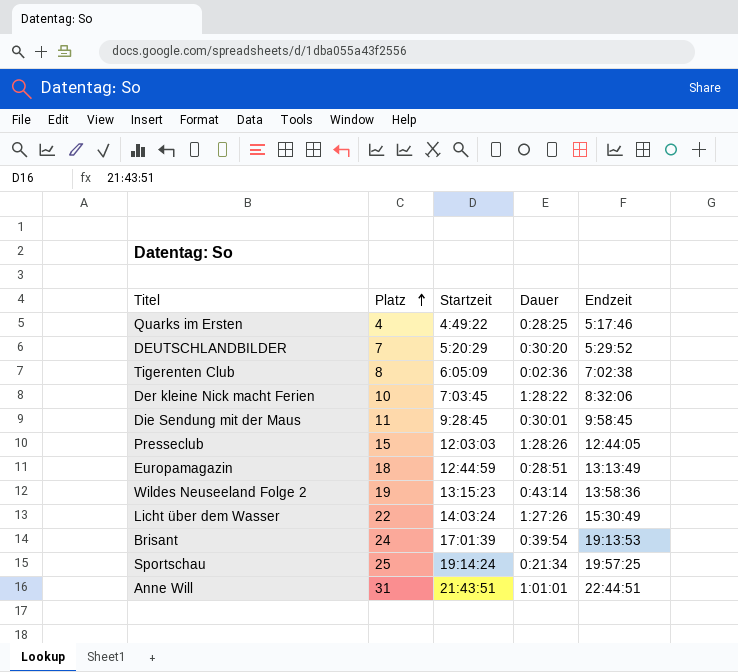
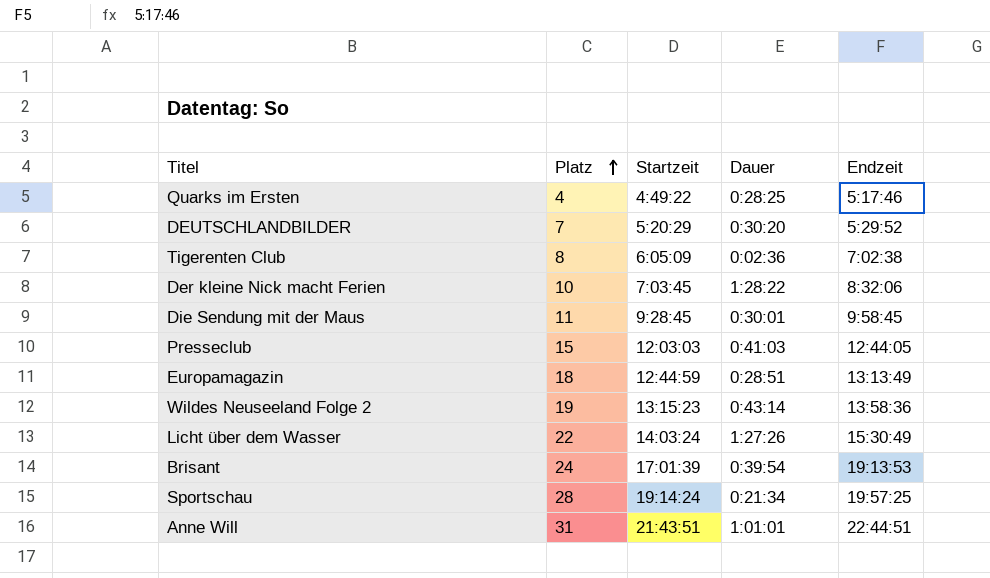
Presseclub | Dauer: 1:28:26 -> 0:41:03
Sportschau | Platz: 25 -> 28

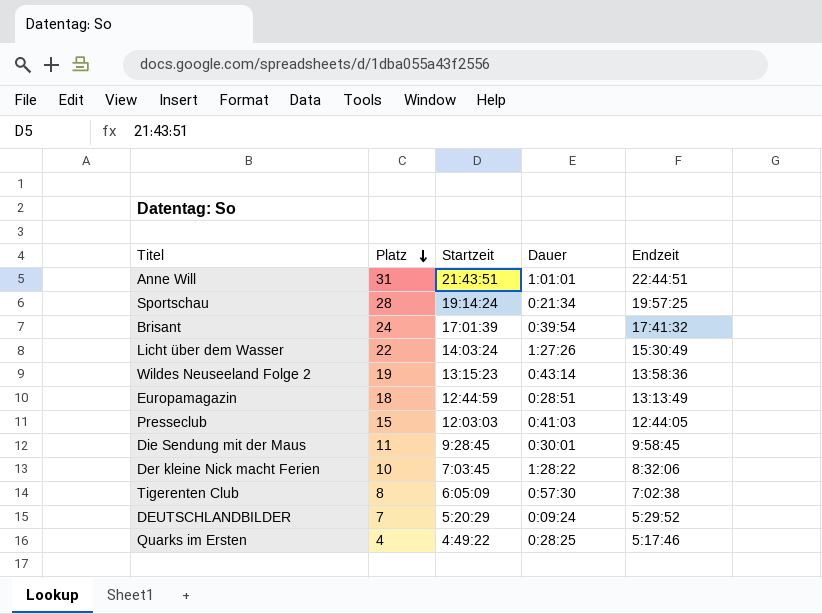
row order: Platz ascending -> Platz descending
Brisant | Endzeit: 19:13:53 -> 17:41:32
Tigerenten Club | Dauer: 0:02:36 -> 0:57:30
DEUTSCHLANDBILDER | Dauer: 0:30:20 -> 0:09:24

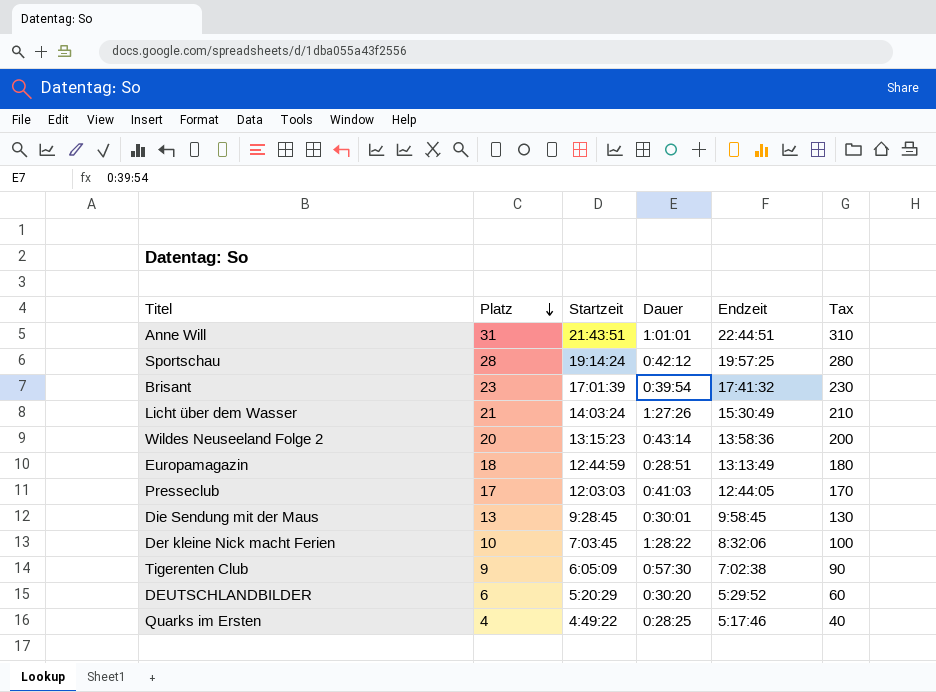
column Tax | formula: none -> [Platz] * 10
Sportschau | Dauer: 0:21:34 -> 0:42:12
Brisant | Platz: 24 -> 23
Licht über dem Wasser | Platz: 22 -> 21
Wildes Neuseeland Folge 2 | Platz: 19 -> 20
Presseclub | Platz: 15 -> 17
Die Sendung mit der Maus | Platz: 11 -> 13
Tigerenten Club | Platz: 8 -> 9
DEUTSCHLANDBILDER | Platz: 7 -> 6
DEUTSCHLANDBILDER | Dauer: 0:09:24 -> 0:30:20

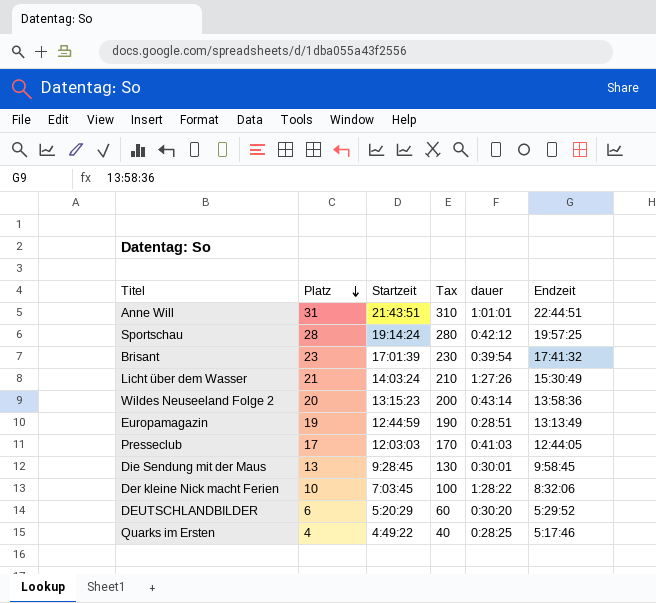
column Tax | position: 6 -> 4
column name: Dauer -> dauer
row Tigerenten Club: 9 | 6:05:09 | 0:57:30 | 7:02:38 | 90 -> none
Europamagazin | Platz: 18 -> 19
Europamagazin | Tax: 180 -> 190

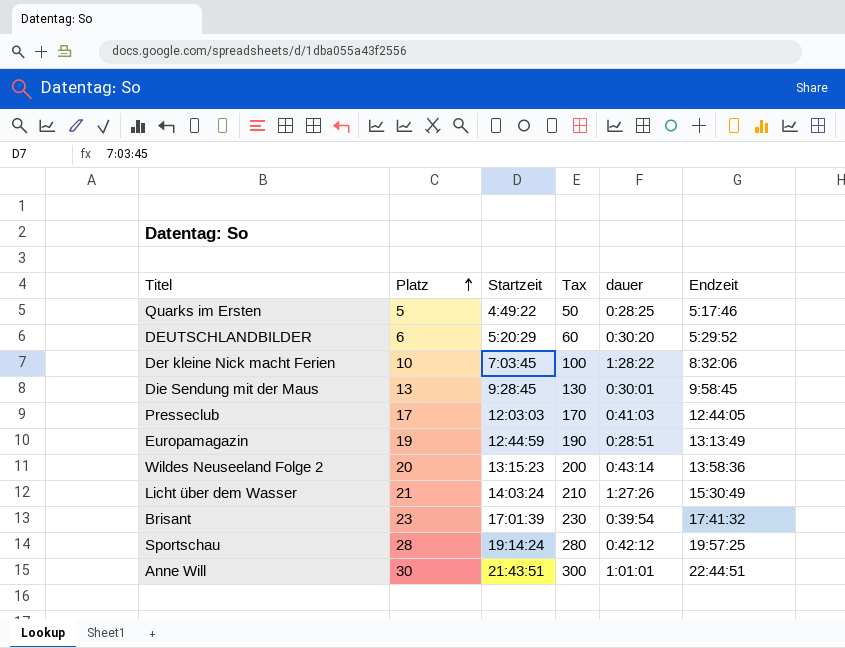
row order: Platz descending -> Platz ascending
Quarks im Ersten | Platz: 4 -> 5
Quarks im Ersten | Tax: 40 -> 50
Anne Will | Platz: 31 -> 30
Anne Will | Tax: 310 -> 300

